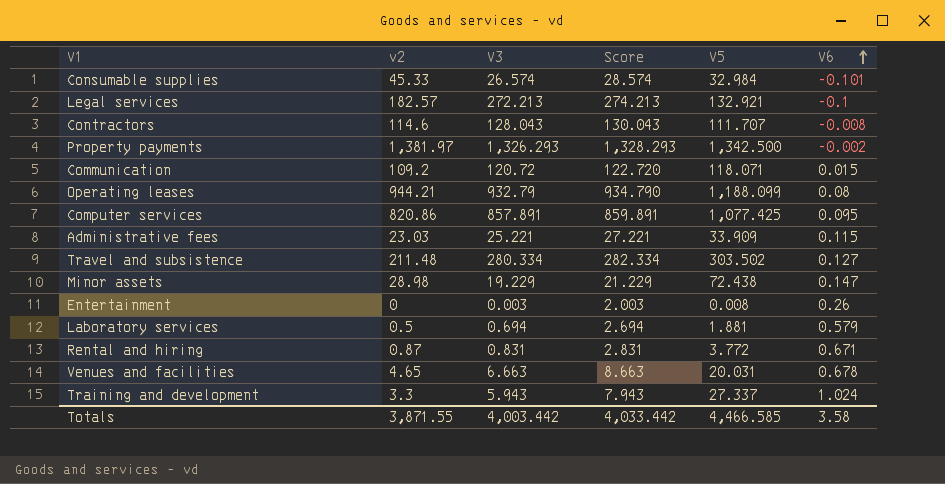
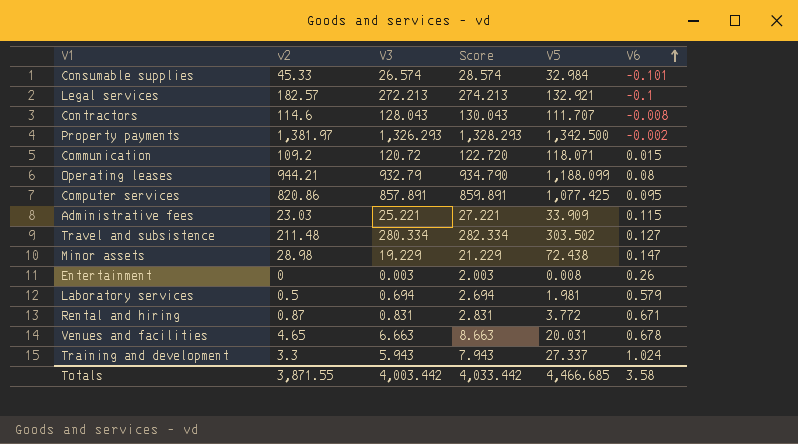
Laboratory services | V5: 1.881 -> 1.981
Totals | V5: 4,466.585 -> 4,466.685

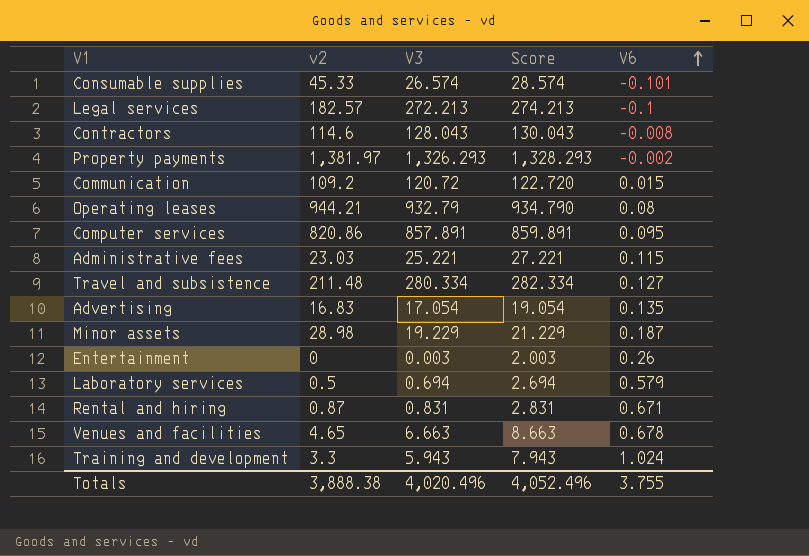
column V5 | position: 5 -> none
row Advertising: none -> 16.83 | 17.054 | 19.054 | 0.135
Minor assets | V6: 0.147 -> 0.187
Totals | v2: 3,871.55 -> 3,888.38
Totals | V3: 4,003.442 -> 4,020.496
Totals | Score: 4,033.442 -> 4,052.496
Totals | V6: 3.58 -> 3.755

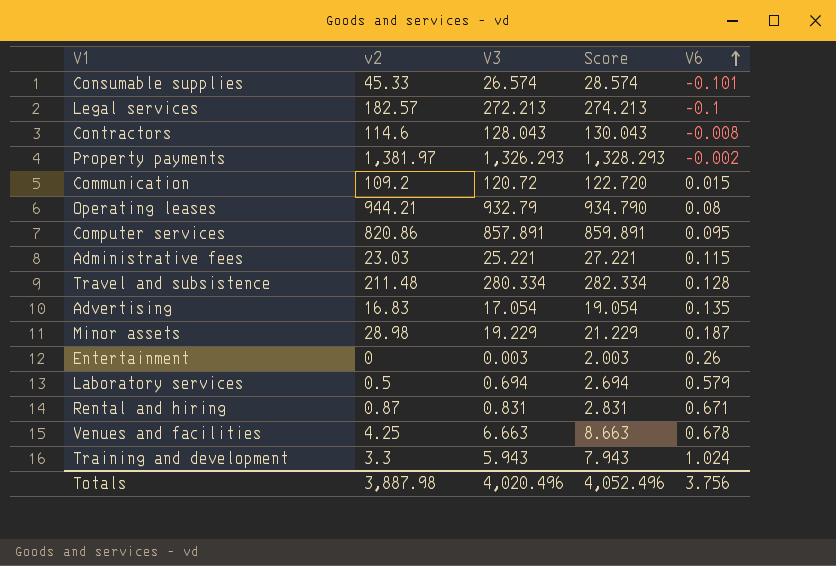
Travel and subsistence | V6: 0.127 -> 0.128
Venues and facilities | v2: 4.65 -> 4.25
Totals | v2: 3,888.38 -> 3,887.98
Totals | V6: 3.755 -> 3.756

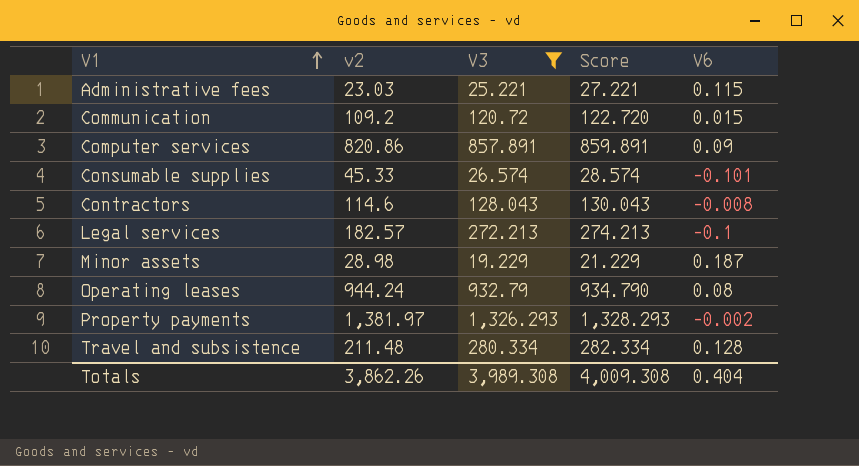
filter: none -> V3 >= 19.229
row order: V6 ascending -> V1 ascending
Computer services | V6: 0.095 -> 0.09
Operating leases | v2: 944.21 -> 944.24
Totals | v2: 3,887.98 -> 3,862.26
Totals | V3: 4,020.496 -> 3,989.308
Totals | Score: 4,052.496 -> 4,009.308
Totals | V6: 3.756 -> 0.404

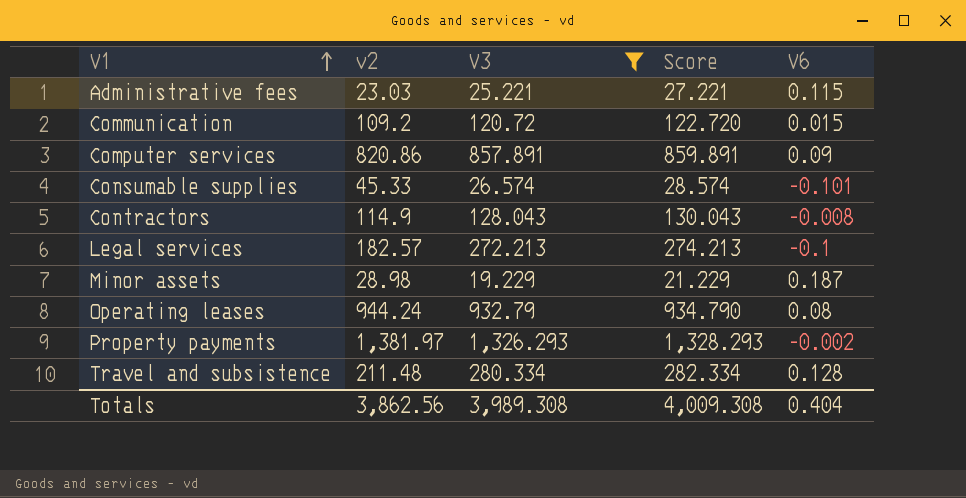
Contractors | v2: 114.6 -> 114.9
Totals | v2: 3,862.26 -> 3,862.56

